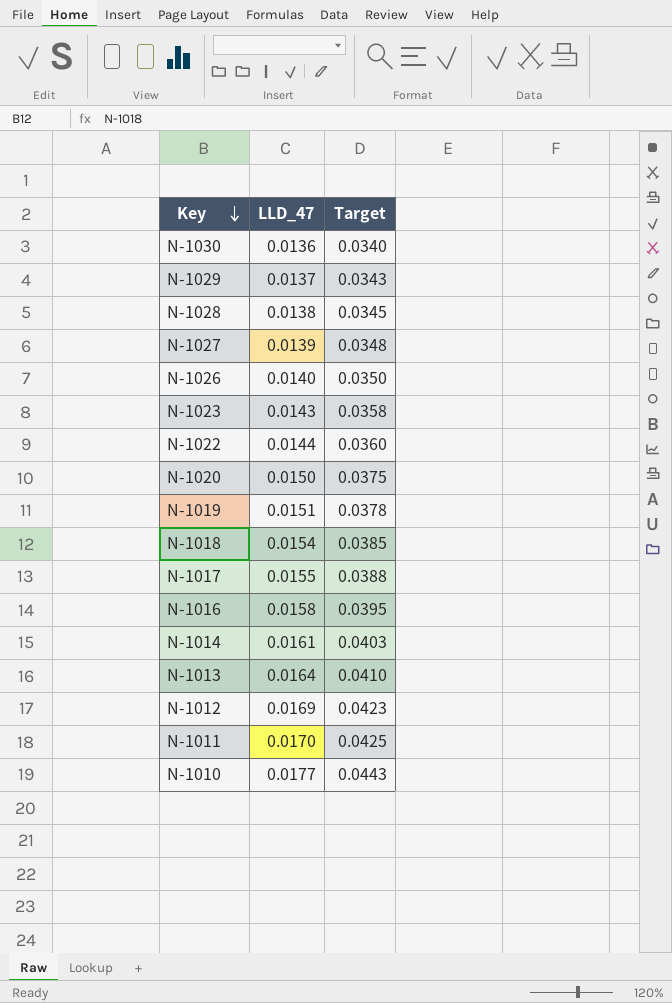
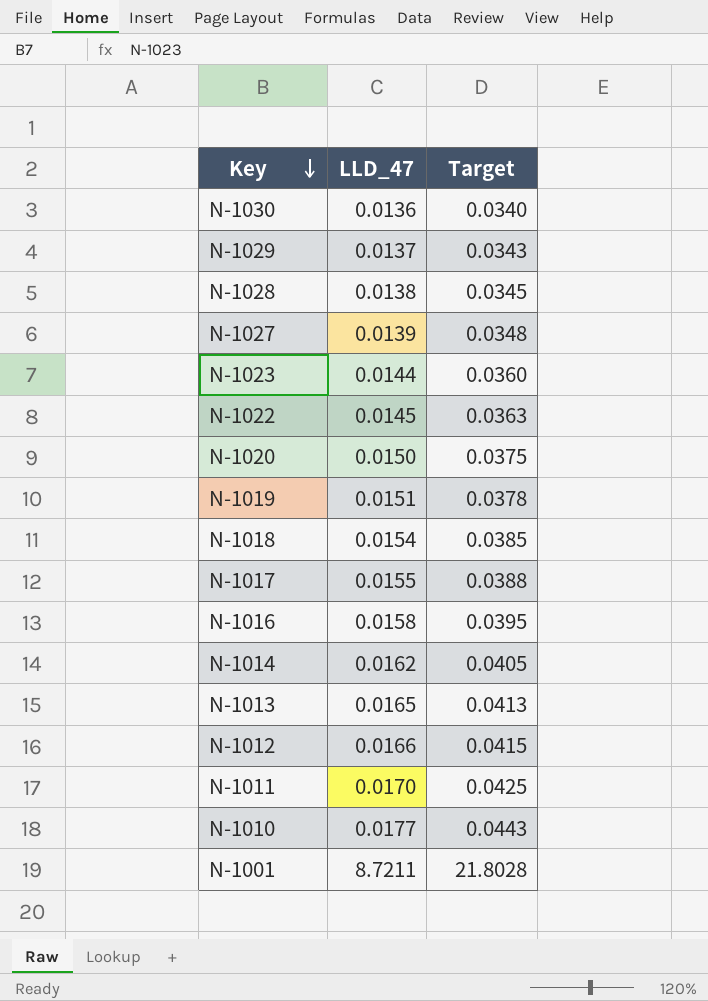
row N-1026: 0.0140 | 0.0350 -> none
N-1023 | LLD_47: 0.0143 -> 0.0144
N-1023 | Target: 0.0358 -> 0.0360
N-1022 | LLD_47: 0.0144 -> 0.0145
N-1022 | Target: 0.0360 -> 0.0363
N-1014 | LLD_47: 0.0161 -> 0.0162
N-1014 | Target: 0.0403 -> 0.0405
N-1013 | LLD_47: 0.0164 -> 0.0165
N-1013 | Target: 0.0410 -> 0.0413
N-1012 | LLD_47: 0.0169 -> 0.0166
N-1012 | Target: 0.0423 -> 0.0415
row N-1001: none -> 8.7211 | 21.8028

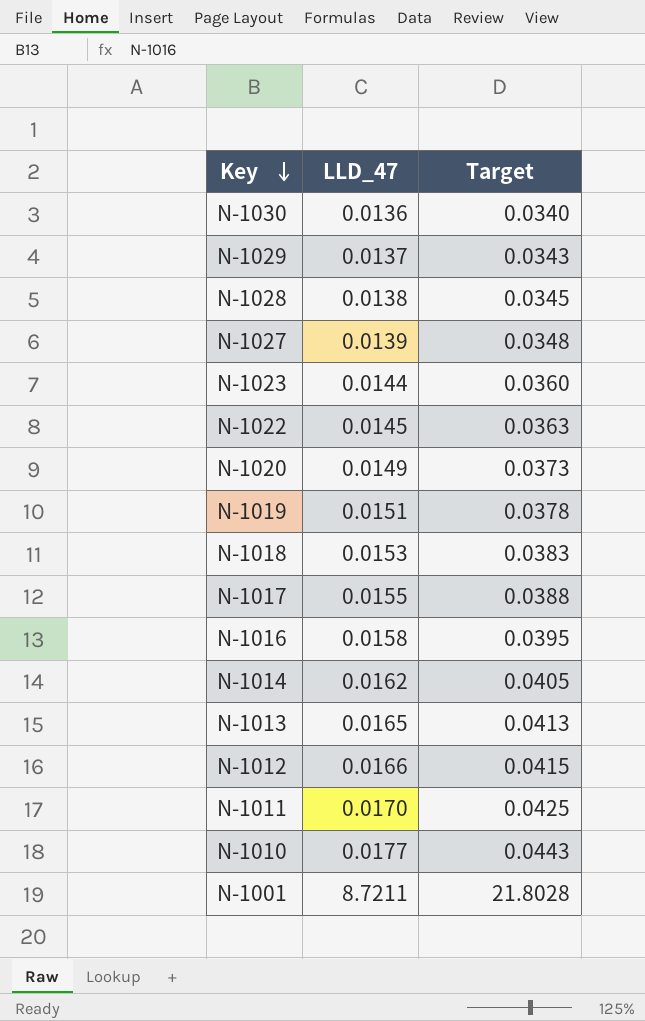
N-1020 | LLD_47: 0.0150 -> 0.0149
N-1020 | Target: 0.0375 -> 0.0373
N-1018 | LLD_47: 0.0154 -> 0.0153
N-1018 | Target: 0.0385 -> 0.0383

